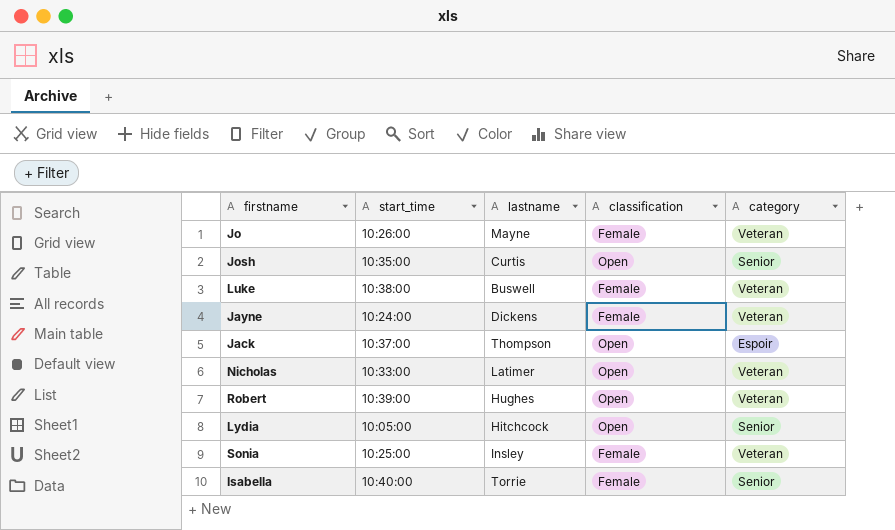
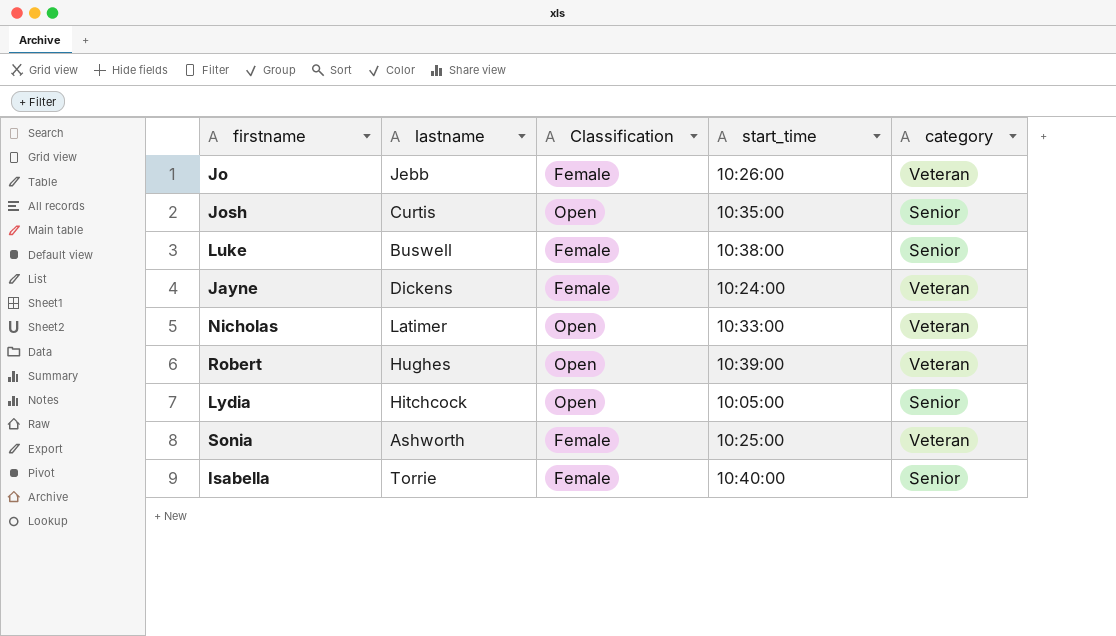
column name: classification -> Classification
column start_time | position: 2 -> 4
row Jack: 10:37:00 | Thompson | Open | Espoir -> none
Jo | lastname: Mayne -> Jebb
Luke | category: Veteran -> Senior
Sonia | lastname: Insley -> Ashworth

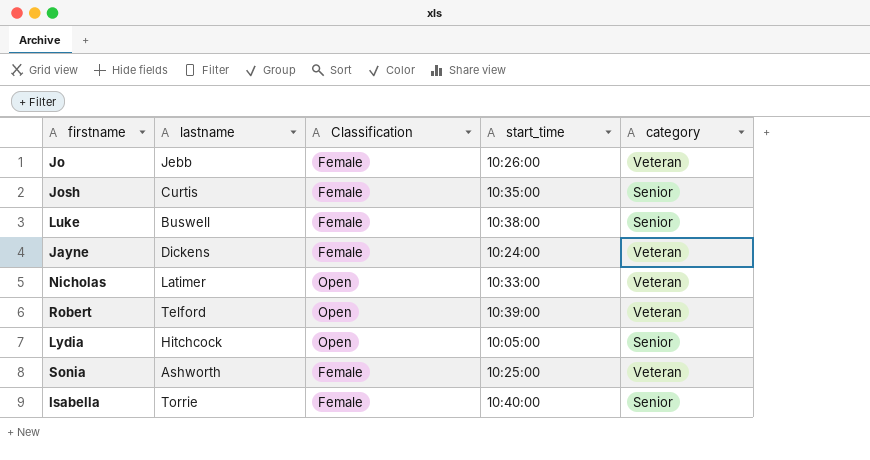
Josh | Classification: Open -> Female
Robert | lastname: Hughes -> Telford

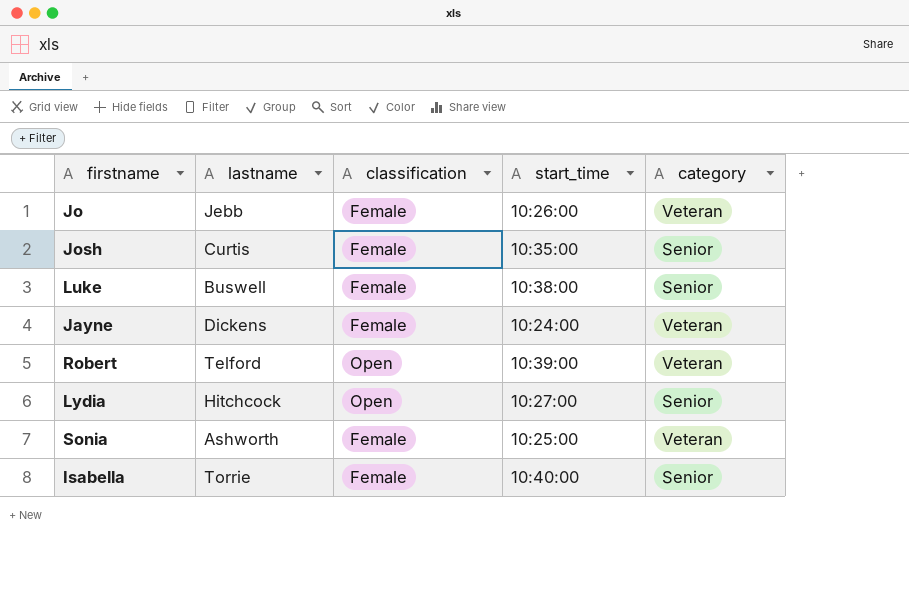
column name: Classification -> classification
row Nicholas: Latimer | Open | 10:33:00 | Veteran -> none
Lydia | start_time: 10:05:00 -> 10:27:00

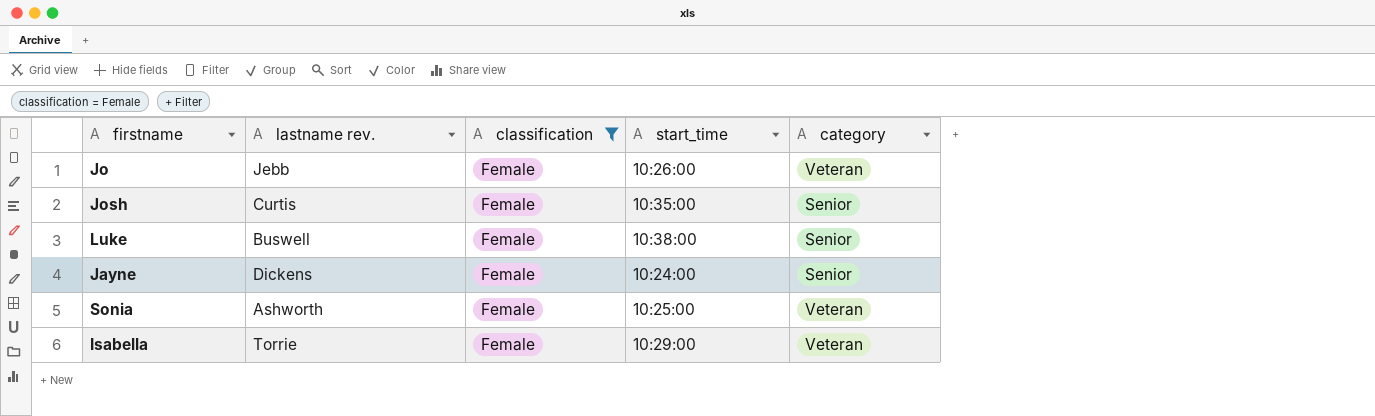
filter: none -> classification = Female
column name: lastname -> lastname rev.
Jayne | category: Veteran -> Senior
Isabella | start_time: 10:40:00 -> 10:29:00
Isabella | category: Senior -> Veteran

